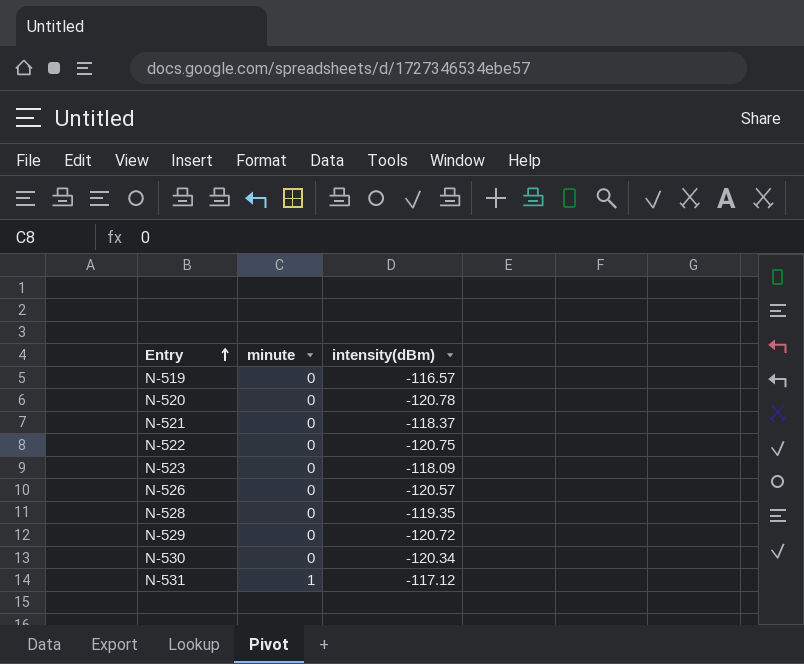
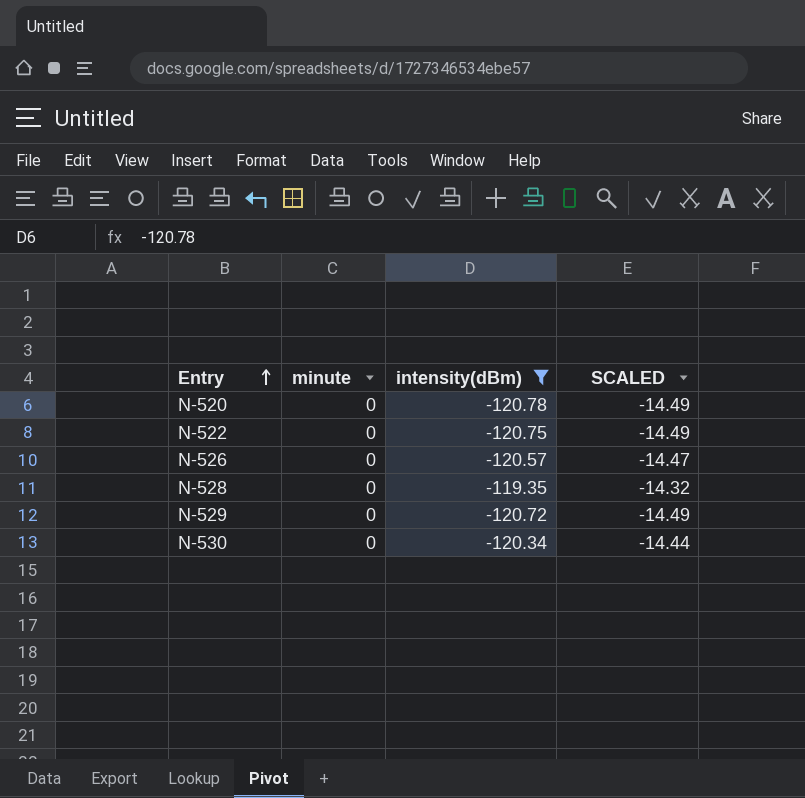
filter: none -> intensity(dBm) <= -119.35
column SCALED | formula: none -> [intensity(dBm)] * 0.12

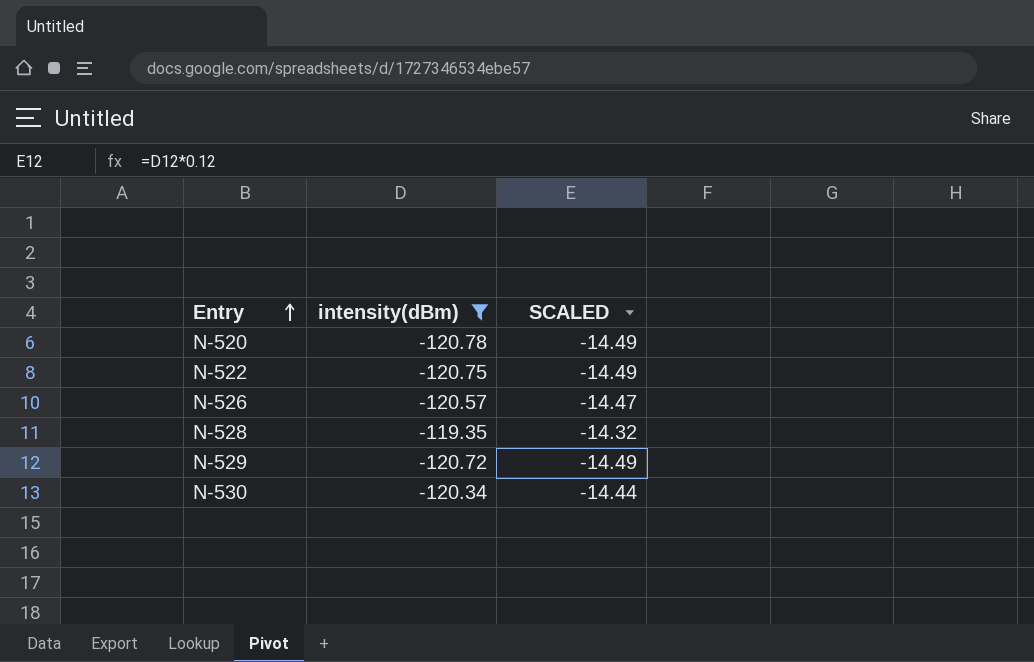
column minute | position: 2 -> none

